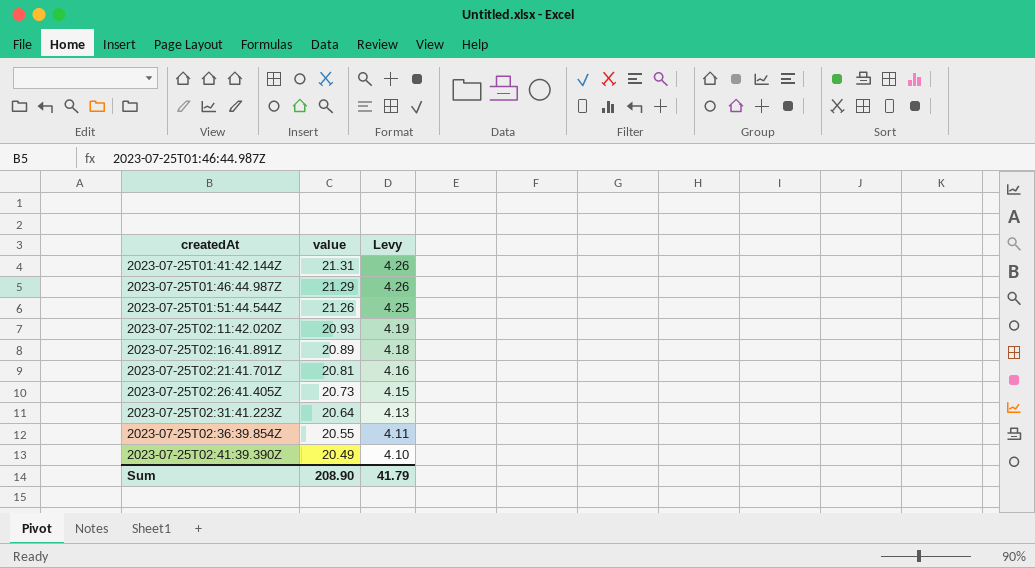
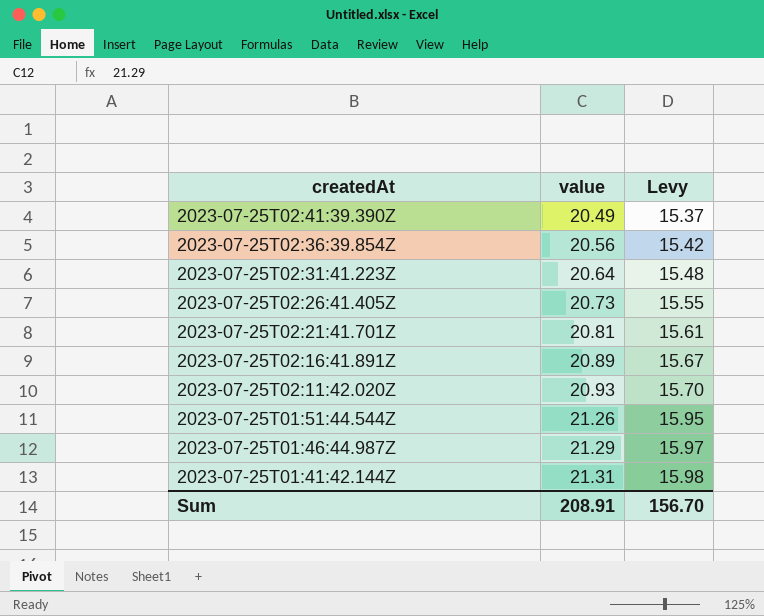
row order: createdAt ascending -> createdAt descending
column Levy | formula: [value] * 0.2 -> [value] * 0.75
2023-07-25T02:36:39.854Z | value: 20.55 -> 20.56
Sum | value: 208.90 -> 208.91
Sum | Levy: 41.79 -> 156.70

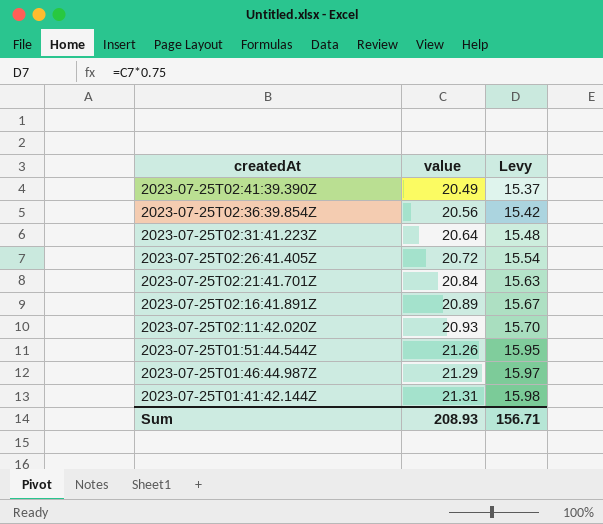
2023-07-25T02:26:41.405Z | value: 20.73 -> 20.72
2023-07-25T02:26:41.405Z | Levy: 15.55 -> 15.54
2023-07-25T02:21:41.701Z | value: 20.81 -> 20.84
2023-07-25T02:21:41.701Z | Levy: 15.61 -> 15.63
Sum | value: 208.91 -> 208.93
Sum | Levy: 156.70 -> 156.71

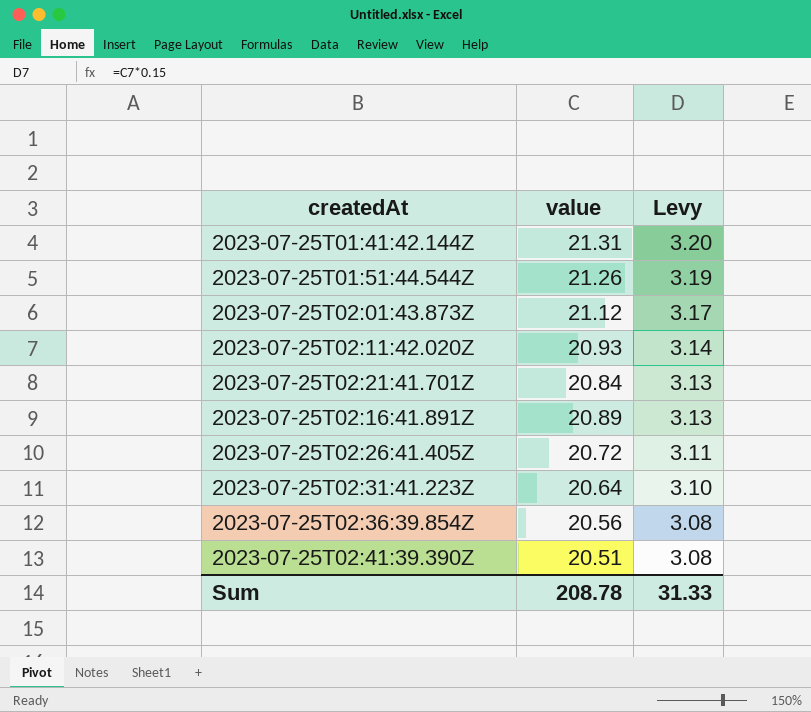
row order: createdAt descending -> Levy descending
column Levy | formula: [value] * 0.75 -> [value] * 0.15
row 2023-07-25T01:46:44.987Z: 21.29 | 15.97 -> none
row 2023-07-25T02:01:43.873Z: none -> 21.12 | 3.17
2023-07-25T02:41:39.390Z | value: 20.49 -> 20.51
Sum | value: 208.93 -> 208.78
Sum | Levy: 156.71 -> 31.33

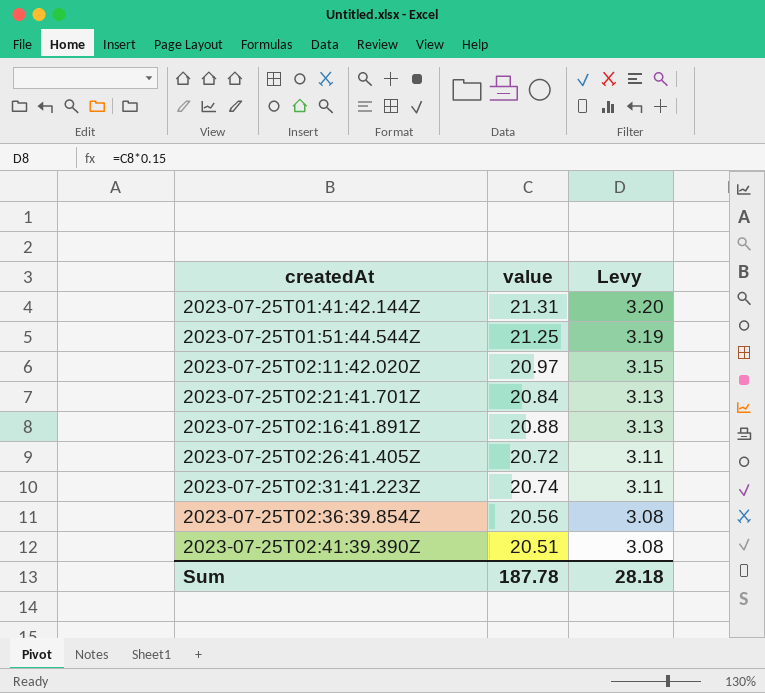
row 2023-07-25T02:01:43.873Z: 21.12 | 3.17 -> none
2023-07-25T01:51:44.544Z | value: 21.26 -> 21.25
2023-07-25T02:11:42.020Z | value: 20.93 -> 20.97
2023-07-25T02:11:42.020Z | Levy: 3.14 -> 3.15
2023-07-25T02:16:41.891Z | value: 20.89 -> 20.88
2023-07-25T02:31:41.223Z | value: 20.64 -> 20.74
2023-07-25T02:31:41.223Z | Levy: 3.10 -> 3.11
Sum | value: 208.78 -> 187.78
Sum | Levy: 31.33 -> 28.18

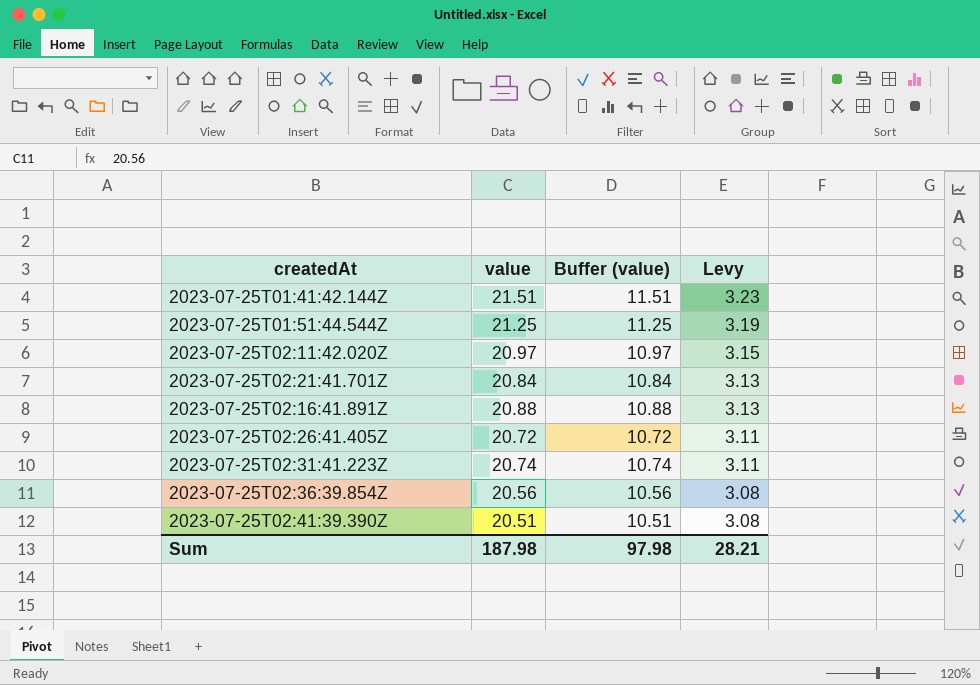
column Buffer (value) | formula: none -> [value] - 10
2023-07-25T01:41:42.144Z | value: 21.31 -> 21.51
2023-07-25T01:41:42.144Z | Levy: 3.20 -> 3.23
Sum | value: 187.78 -> 187.98
Sum | Levy: 28.18 -> 28.21

